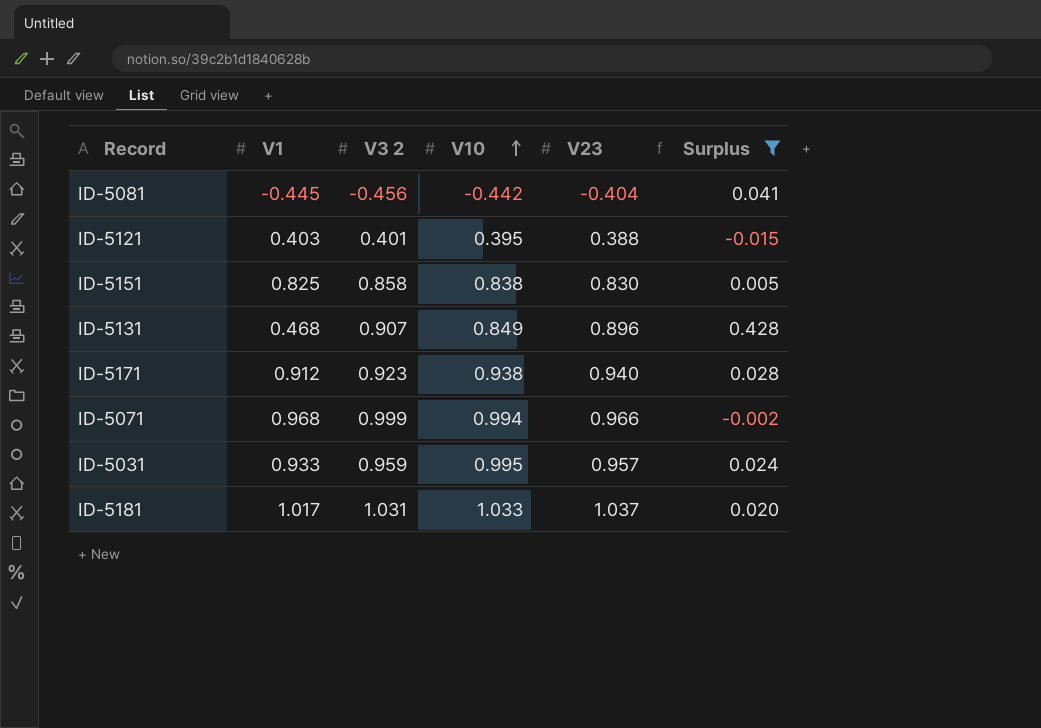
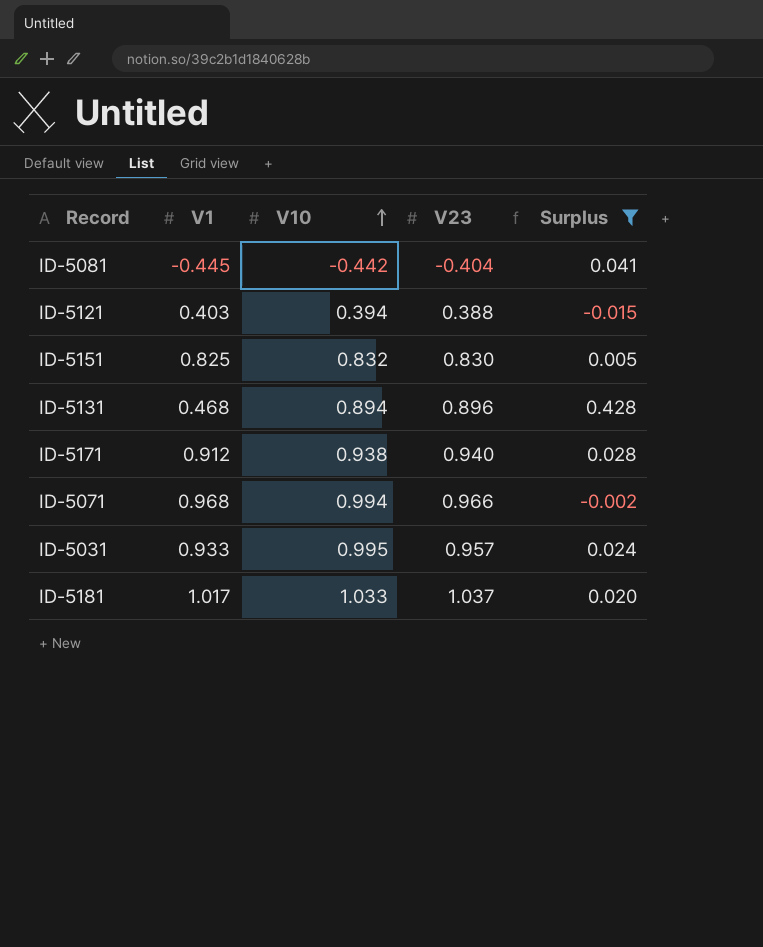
column V3 2 | position: 3 -> none
ID-5121 | V10: 0.395 -> 0.394
ID-5151 | V10: 0.838 -> 0.832
ID-5131 | V10: 0.849 -> 0.894

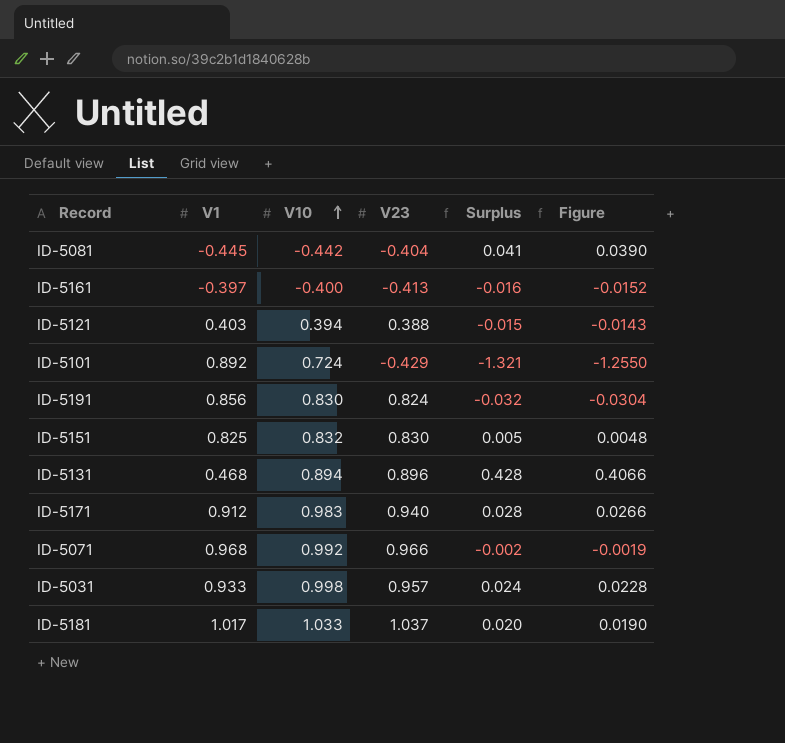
filter: Surplus >= -0.015 -> none
column Figure | formula: none -> [Surplus] * 0.95
ID-5171 | V10: 0.938 -> 0.983
ID-5071 | V10: 0.994 -> 0.992
ID-5031 | V10: 0.995 -> 0.998

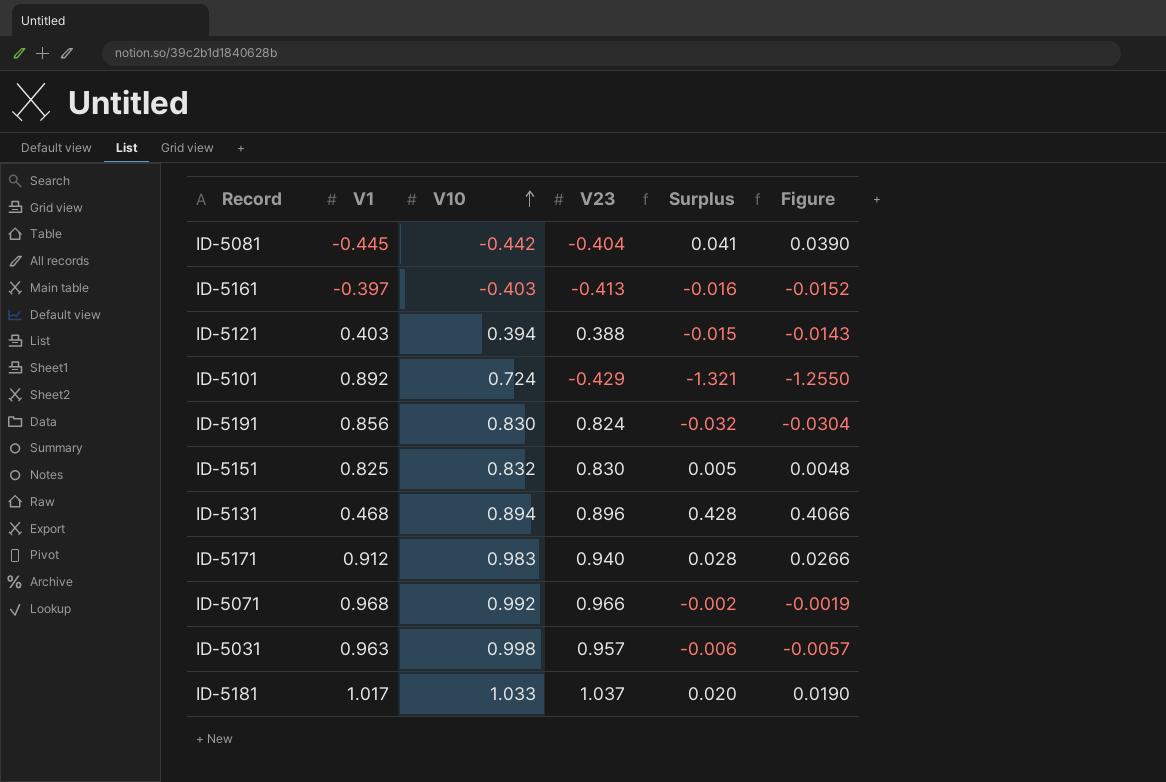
ID-5161 | V10: -0.400 -> -0.403
ID-5031 | V1: 0.933 -> 0.963
ID-5031 | Surplus: 0.024 -> -0.006
ID-5031 | Figure: 0.0228 -> -0.0057

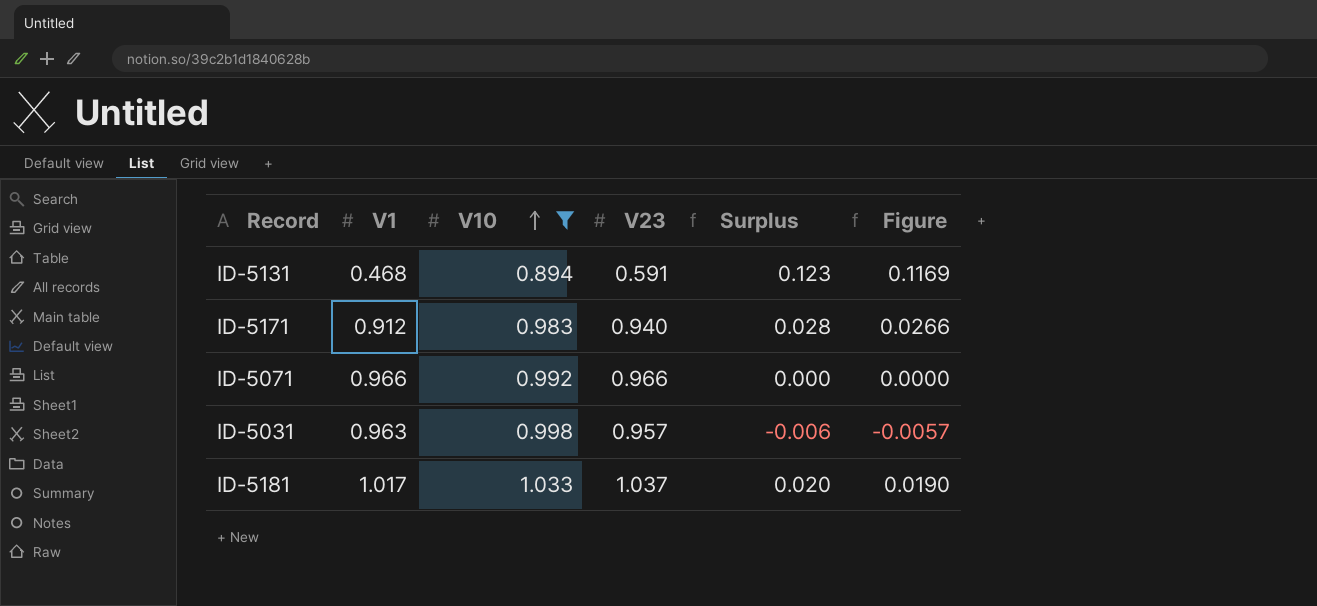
filter: none -> V10 >= 0.894
ID-5131 | V23: 0.896 -> 0.591
ID-5131 | Surplus: 0.428 -> 0.123
ID-5131 | Figure: 0.4066 -> 0.1169
ID-5071 | V1: 0.968 -> 0.966
ID-5071 | Surplus: -0.002 -> 0.000
ID-5071 | Figure: -0.0019 -> 0.0000

